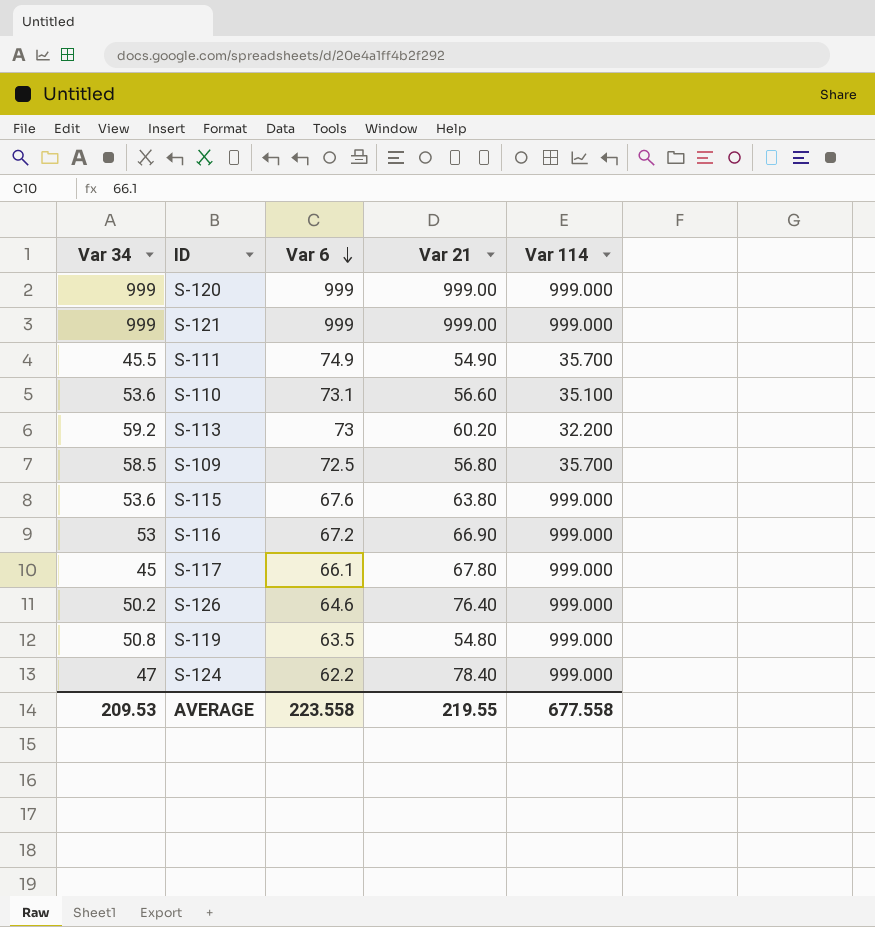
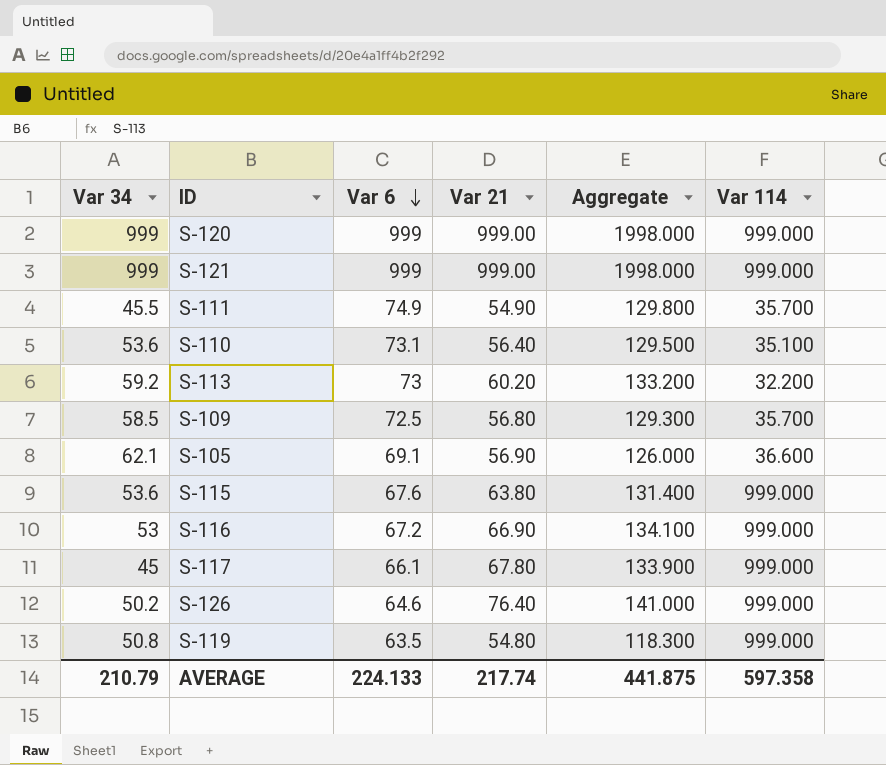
column Aggregate | formula: none -> [Var 6] + [Var 21]
row S-124: 47 | 62.2 | 78.40 | 999.000 -> none
S-110 | Var 21: 56.60 -> 56.40
row S-105: none -> 62.1 | 69.1 | 56.90 | 126.000 | 36.600
AVERAGE | Var 34: 209.53 -> 210.79
AVERAGE | Var 6: 223.558 -> 224.133
AVERAGE | Var 21: 219.55 -> 217.74
AVERAGE | Var 114: 677.558 -> 597.358

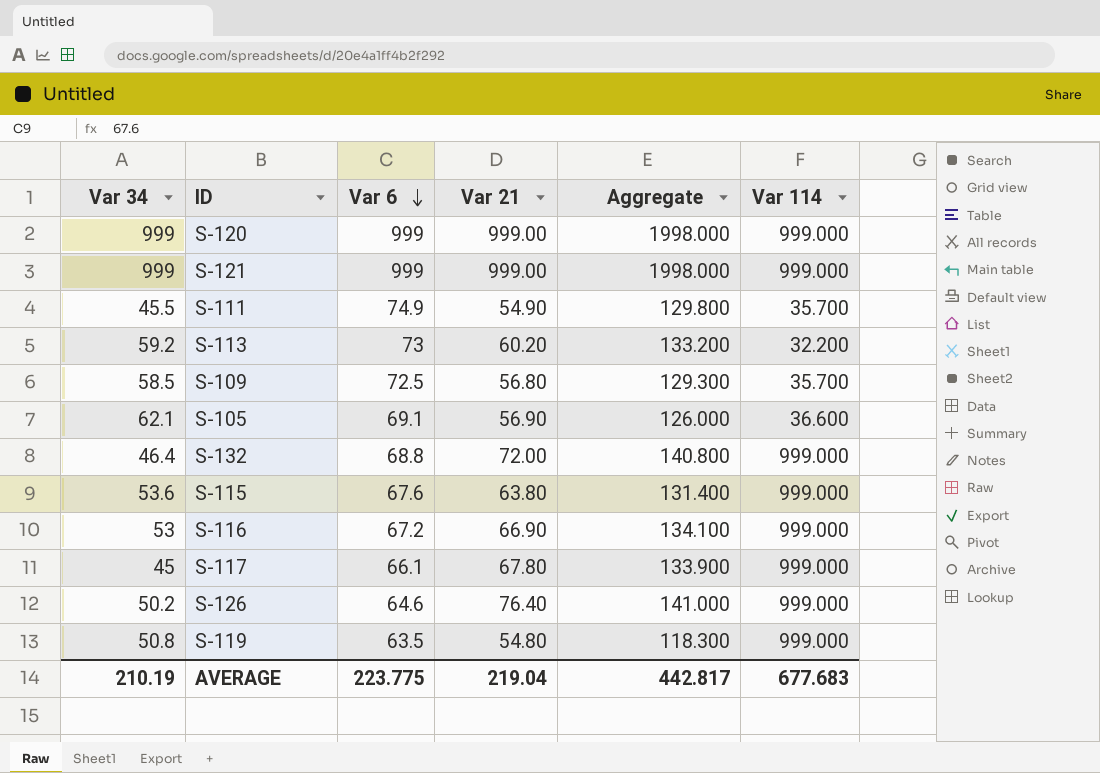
row S-110: 53.6 | 73.1 | 56.40 | 129.500 | 35.100 -> none
row S-132: none -> 46.4 | 68.8 | 72.00 | 140.800 | 999.000
AVERAGE | Var 34: 210.79 -> 210.19
AVERAGE | Var 6: 224.133 -> 223.775
AVERAGE | Var 21: 217.74 -> 219.04
AVERAGE | Aggregate: 441.875 -> 442.817
AVERAGE | Var 114: 597.358 -> 677.683

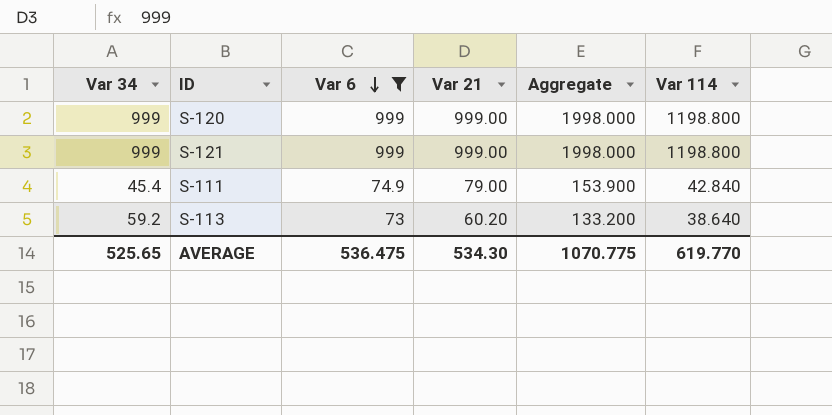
filter: none -> Var 6 >= 73
S-120 | Var 114: 999.000 -> 1198.800
S-121 | Var 114: 999.000 -> 1198.800
S-111 | Var 34: 45.5 -> 45.4
S-111 | Var 21: 54.90 -> 79.00
S-111 | Aggregate: 129.800 -> 153.900
S-111 | Var 114: 35.700 -> 42.840
S-113 | Var 114: 32.200 -> 38.640
AVERAGE | Var 34: 210.19 -> 525.65
AVERAGE | Var 6: 223.775 -> 536.475
AVERAGE | Var 21: 219.04 -> 534.30
AVERAGE | Aggregate: 442.817 -> 1070.775
AVERAGE | Var 114: 677.683 -> 619.770

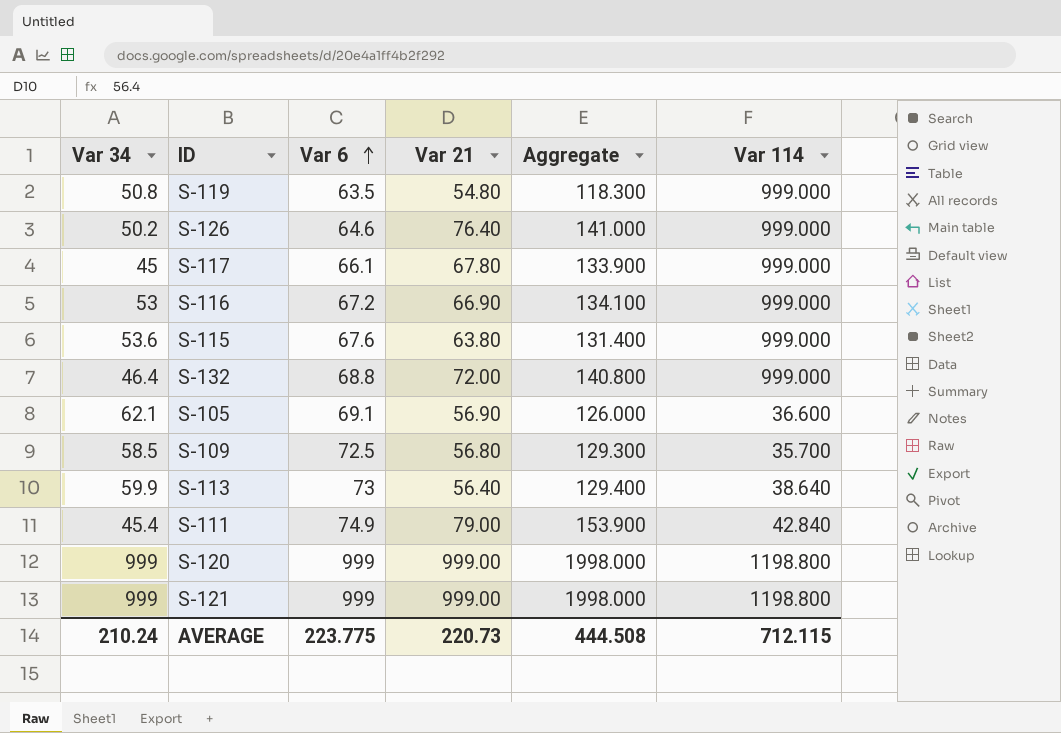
filter: Var 6 >= 73 -> none
row order: Var 6 descending -> Var 6 ascending
S-113 | Var 34: 59.2 -> 59.9
S-113 | Var 21: 60.20 -> 56.40
S-113 | Aggregate: 133.200 -> 129.400
AVERAGE | Var 34: 525.65 -> 210.24
AVERAGE | Var 6: 536.475 -> 223.775
AVERAGE | Var 21: 534.30 -> 220.73
AVERAGE | Aggregate: 1070.775 -> 444.508
AVERAGE | Var 114: 619.770 -> 712.115

